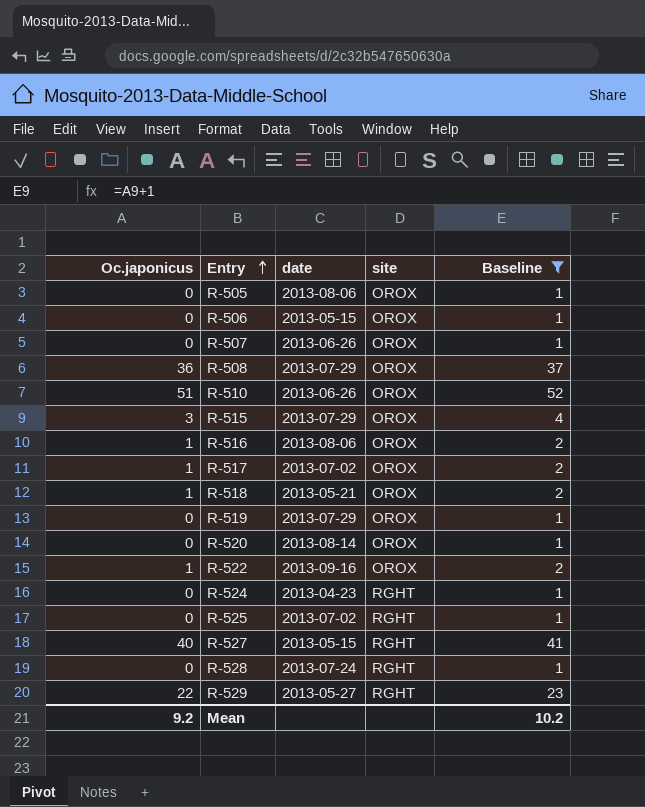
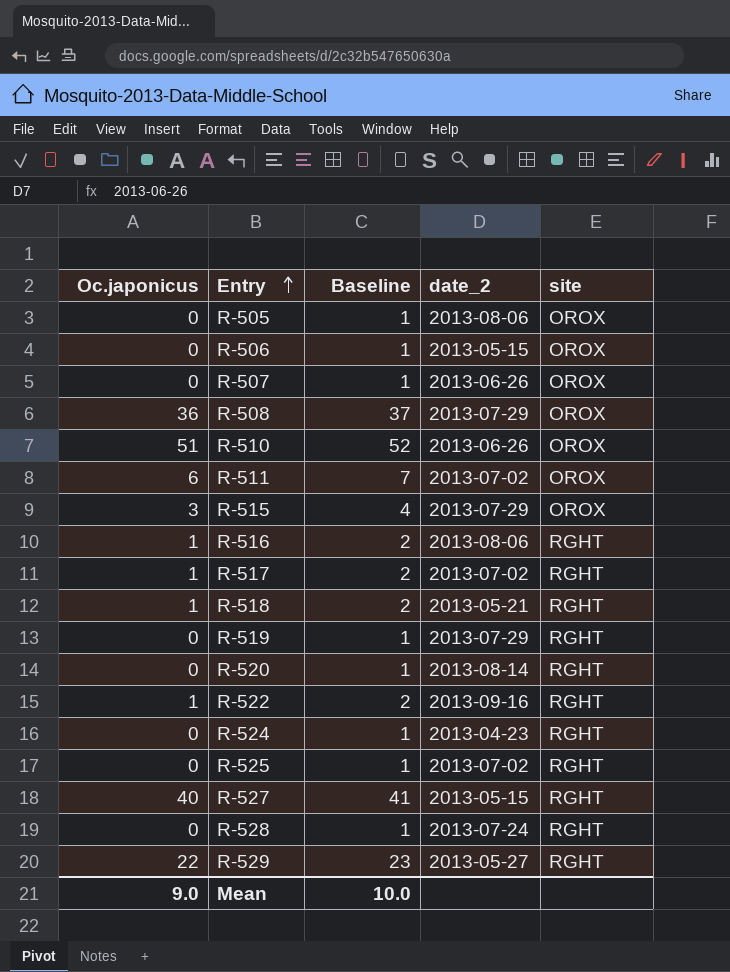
filter: Baseline != 7 -> none
column Baseline | position: 5 -> 3
column name: date -> date_2
R-516 | site: OROX -> RGHT
R-517 | site: OROX -> RGHT
R-518 | site: OROX -> RGHT
R-519 | site: OROX -> RGHT
R-520 | site: OROX -> RGHT
R-522 | site: OROX -> RGHT
Mean | Oc.japonicus: 9.2 -> 9.0
Mean | Baseline: 10.2 -> 10.0

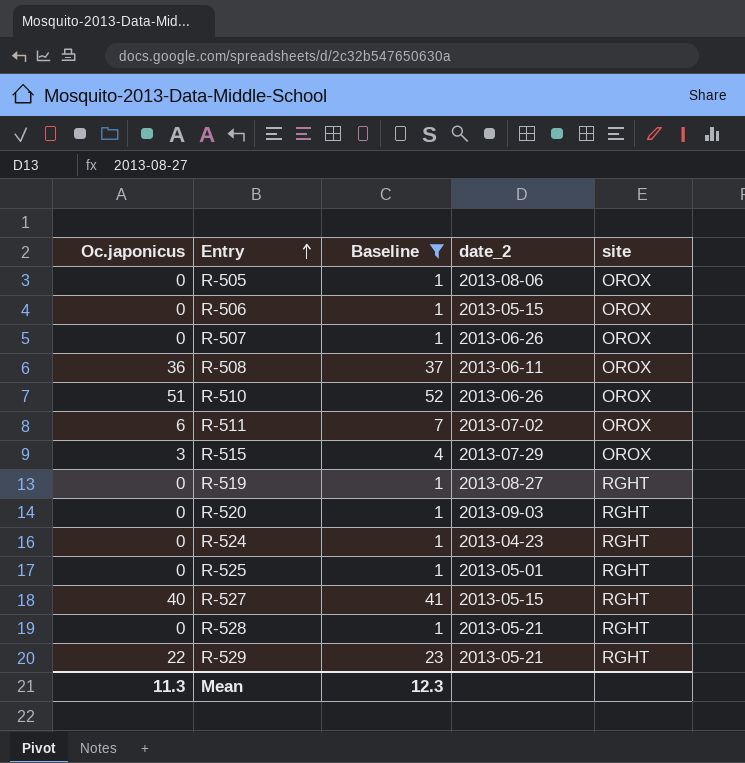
filter: none -> Baseline != 2
R-508 | date_2: 2013-07-29 -> 2013-06-11
R-519 | date_2: 2013-07-29 -> 2013-08-27
R-520 | date_2: 2013-08-14 -> 2013-09-03
R-525 | date_2: 2013-07-02 -> 2013-05-01
R-528 | date_2: 2013-07-24 -> 2013-05-21
R-529 | date_2: 2013-05-27 -> 2013-05-21
Mean | Oc.japonicus: 9.0 -> 11.3
Mean | Baseline: 10.0 -> 12.3

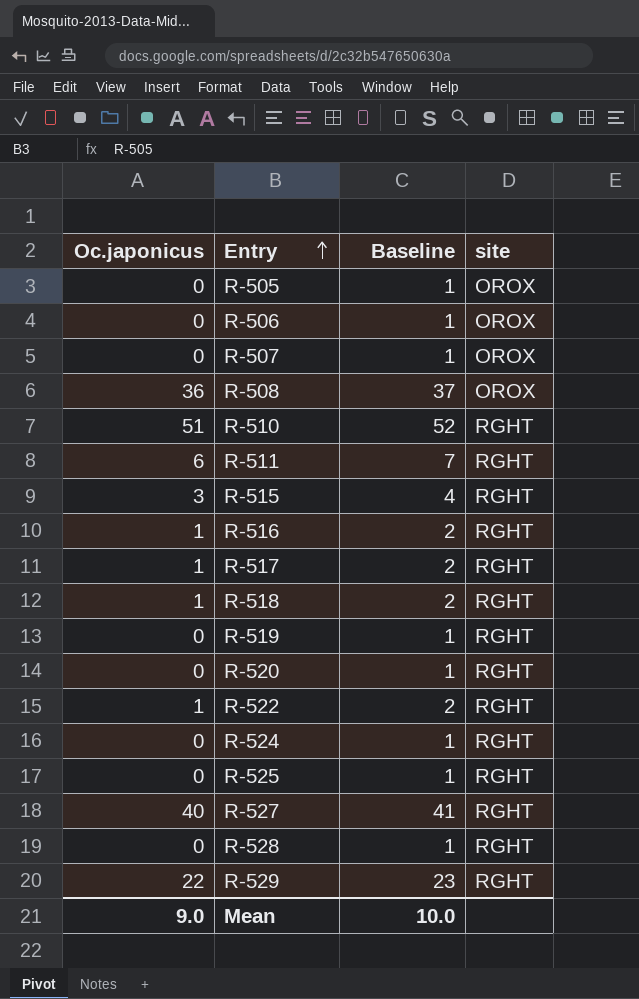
filter: Baseline != 2 -> none
column date_2 | position: 4 -> none
R-510 | site: OROX -> RGHT
R-511 | site: OROX -> RGHT
R-515 | site: OROX -> RGHT
Mean | Oc.japonicus: 11.3 -> 9.0
Mean | Baseline: 12.3 -> 10.0

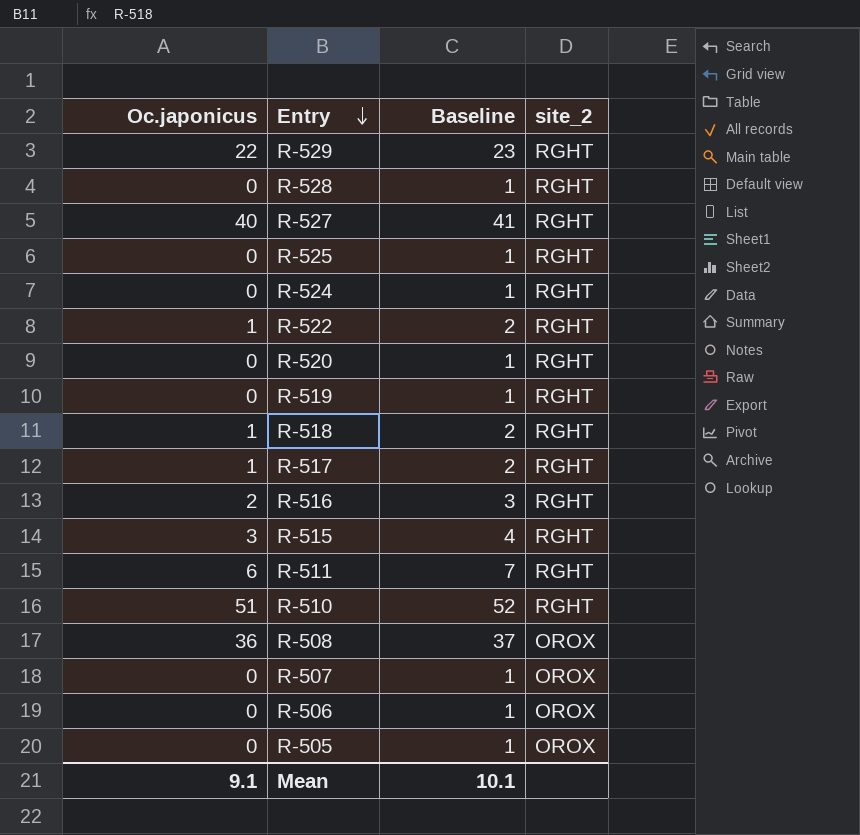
row order: Entry ascending -> Entry descending
column name: site -> site_2
R-516 | Oc.japonicus: 1 -> 2
R-516 | Baseline: 2 -> 3
Mean | Oc.japonicus: 9.0 -> 9.1
Mean | Baseline: 10.0 -> 10.1

